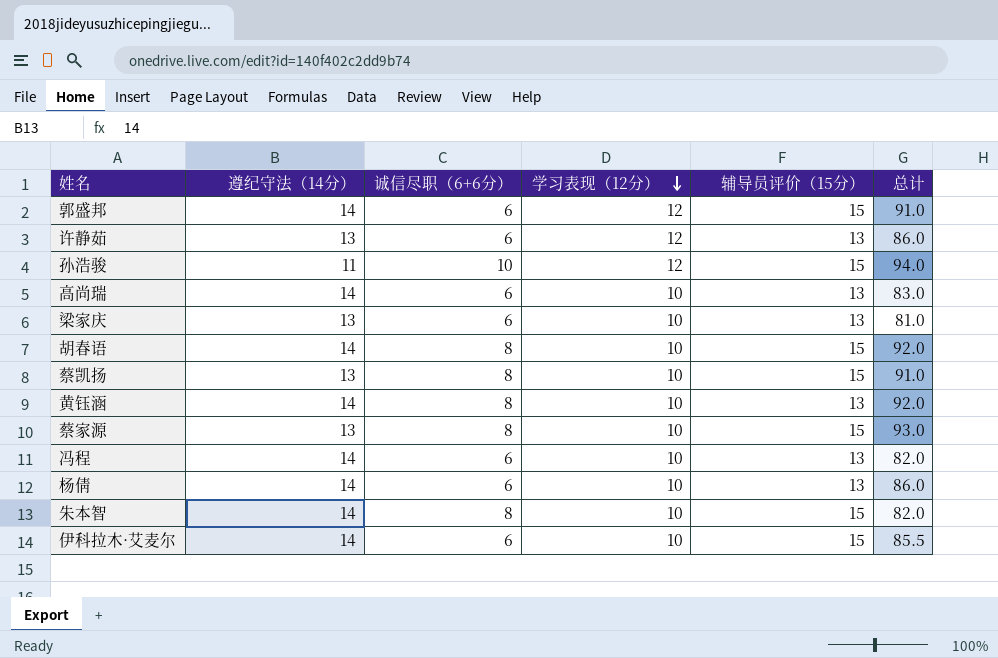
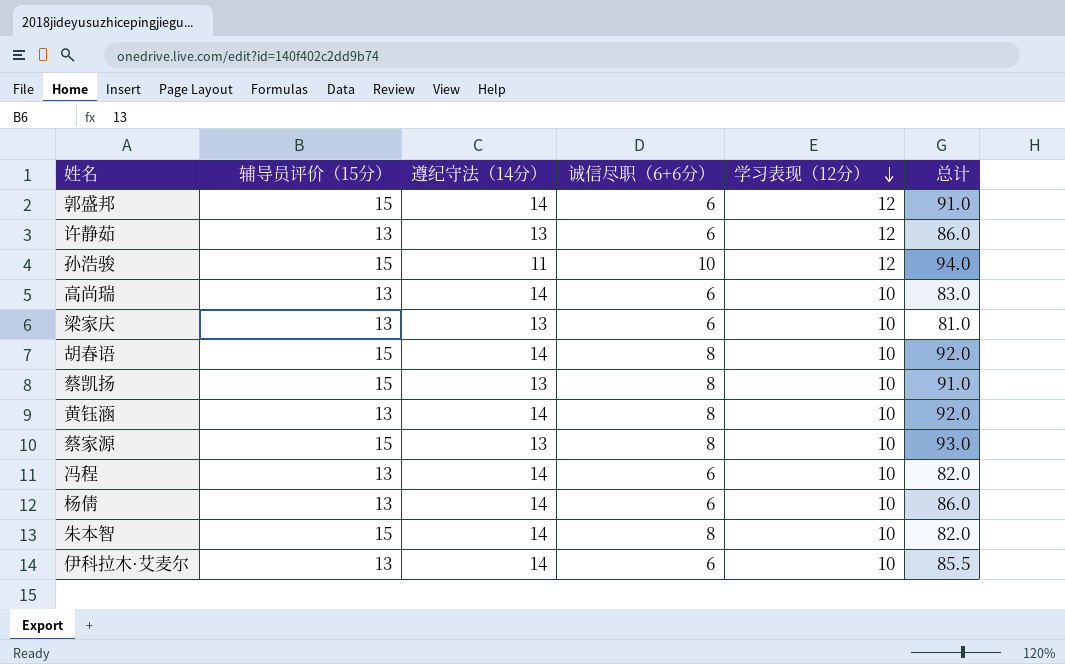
column 辅导员评价（15分） | position: 5 -> 2
伊科拉木·艾麦尔 | 辅导员评价（15分）: 15 -> 13

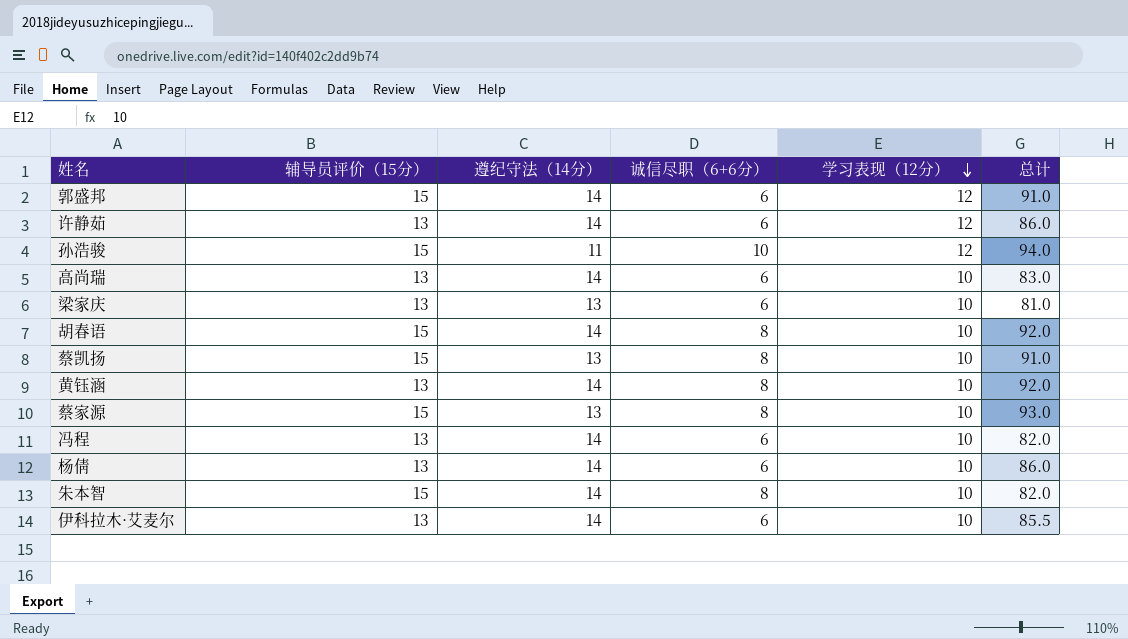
许静茹 | 遵纪守法（14分）: 13 -> 14

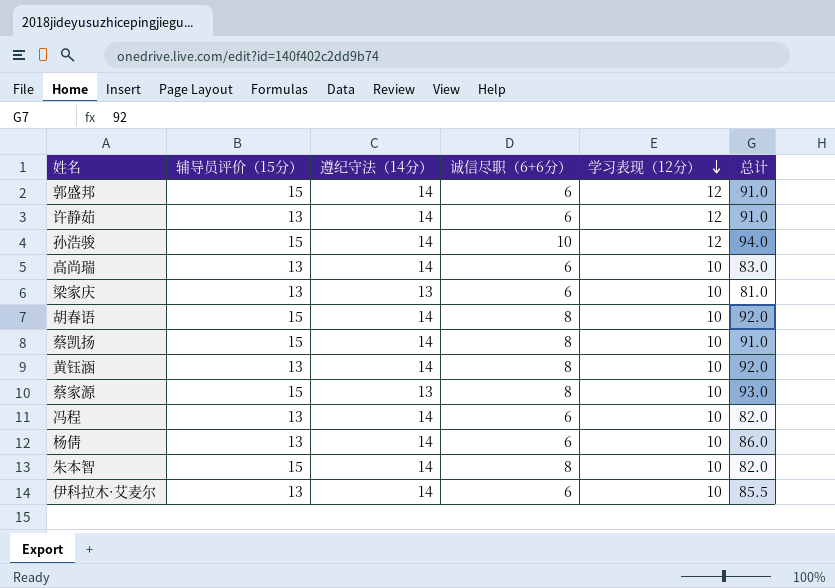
许静茹 | 总计: 86.0 -> 91.0
孙浩骏 | 遵纪守法（14分）: 11 -> 14
蔡凯扬 | 遵纪守法（14分）: 13 -> 14

